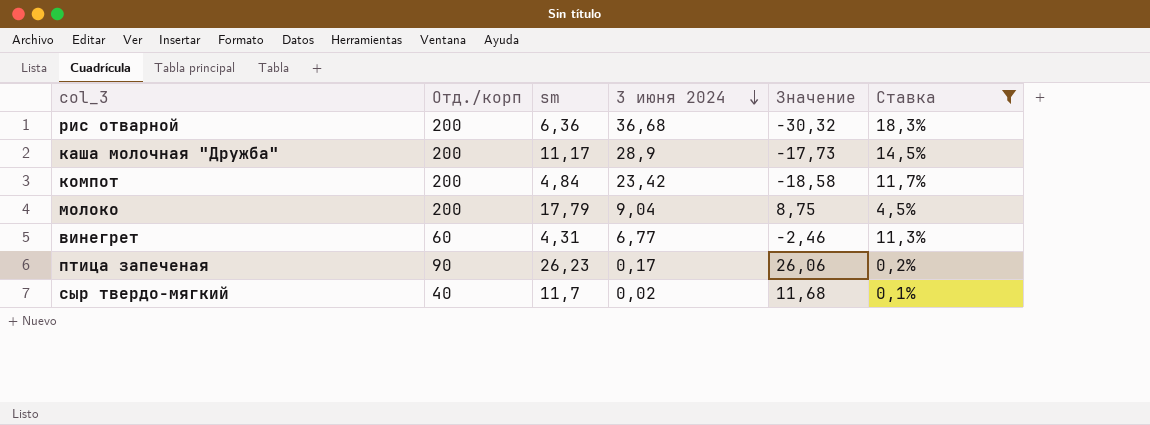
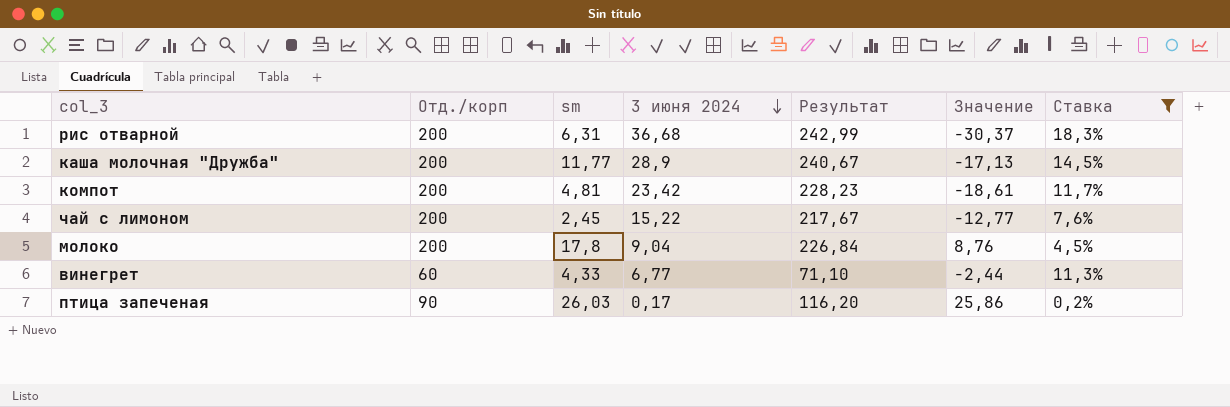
column Результат | formula: none -> [Отд./корп] + [sm] + [3 июня 2024]
row сыр твердо-мягкий: 40 | 11,7 | 0,02 | 11,68 | 0,1% -> none
рис отварной | sm: 6,36 -> 6,31
рис отварной | Значение: -30,32 -> -30,37
каша молочная "Дружба" | sm: 11,17 -> 11,77
каша молочная "Дружба" | Значение: -17,73 -> -17,13
компот | sm: 4,84 -> 4,81
компот | Значение: -18,58 -> -18,61
row чай с лимоном: none -> 200 | 2,45 | 15,22 | 217,67 | -12,77 | 7,6%
молоко | sm: 17,79 -> 17,8
молоко | Значение: 8,75 -> 8,76
винегрет | sm: 4,31 -> 4,33
винегрет | Значение: -2,46 -> -2,44
птица запеченая | sm: 26,23 -> 26,03
птица запеченая | Значение: 26,06 -> 25,86

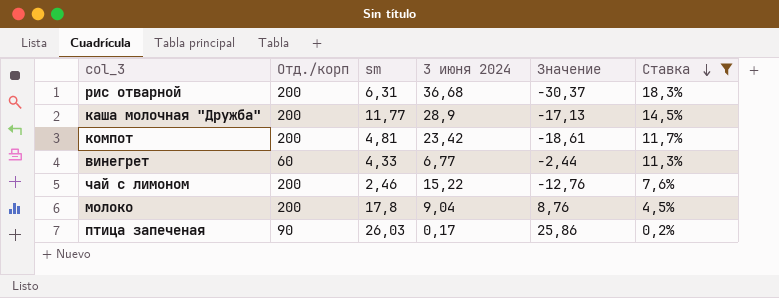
row order: 3 июня 2024 descending -> Ставка descending
column Результат | formula: [Отд./корп] + [sm] + [3 июня 2024] -> none
чай с лимоном | sm: 2,45 -> 2,46
чай с лимоном | Значение: -12,77 -> -12,76

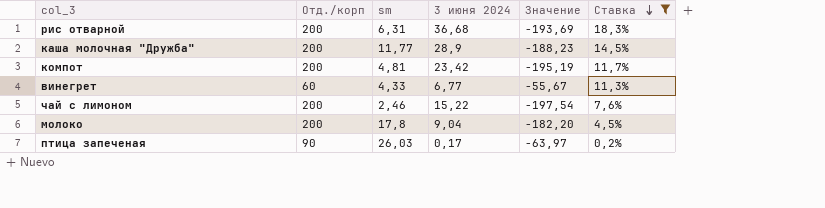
column Значение | formula: [sm] - [3 июня 2024] -> [sm] - [Отд./корп]

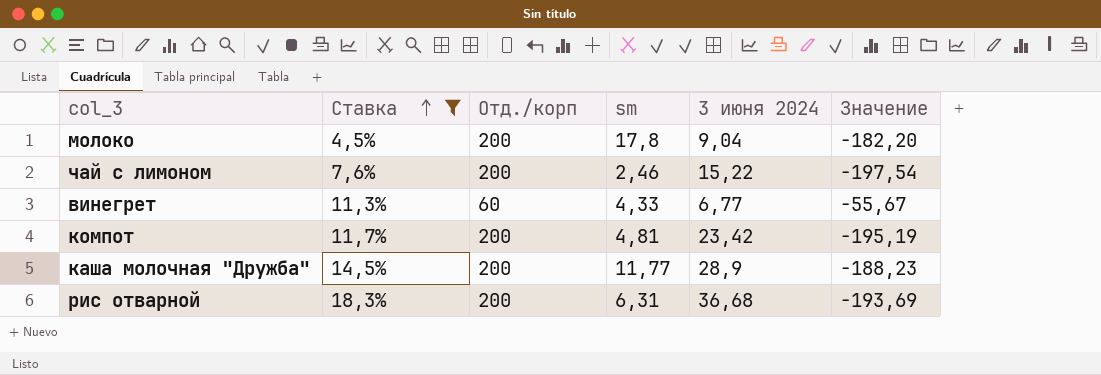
row order: Ставка descending -> Ставка ascending
column Ставка | position: 6 -> 2
row птица запеченая: 90 | 26,03 | 0,17 | -63,97 | 0,2% -> none

